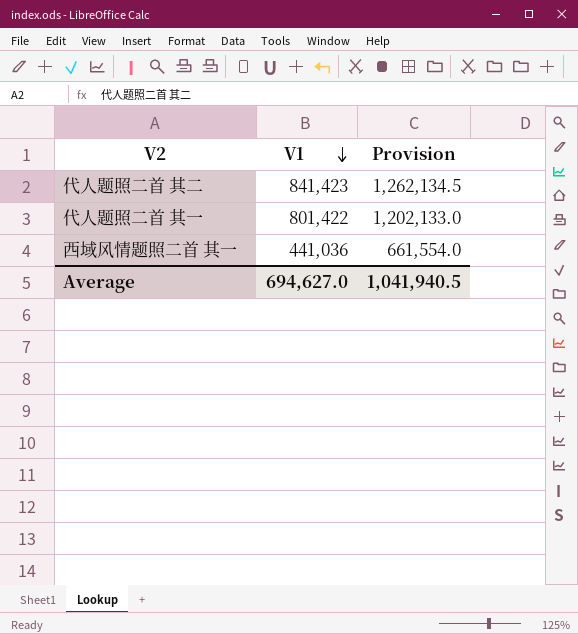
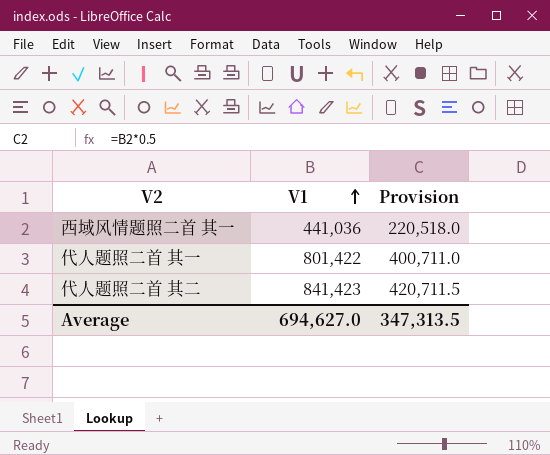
row order: V1 descending -> V1 ascending
column Provision | formula: [V1] * 1.5 -> [V1] * 0.5
Average | Provision: 1,041,940.5 -> 347,313.5

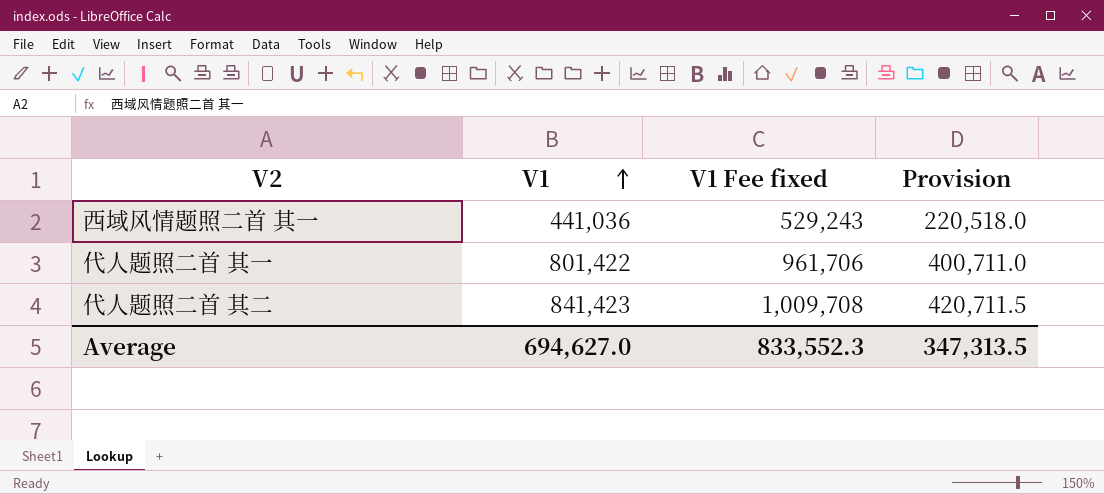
column V1 Fee fixed | formula: none -> [V1] * 1.2

